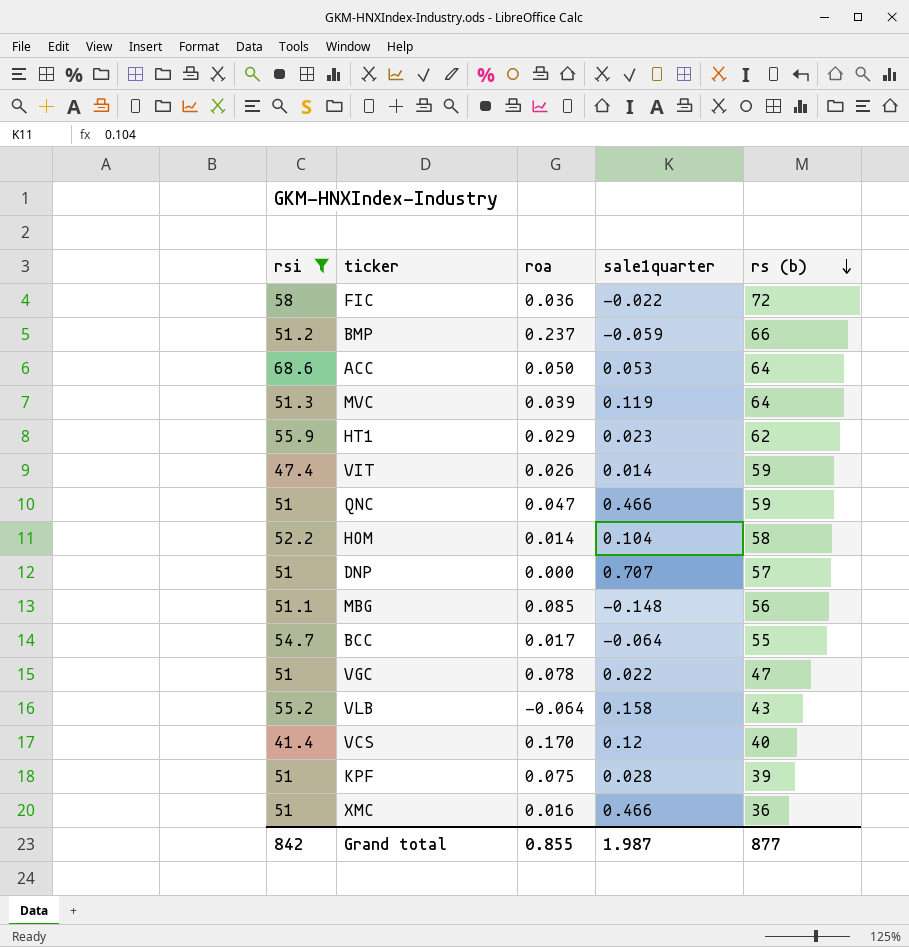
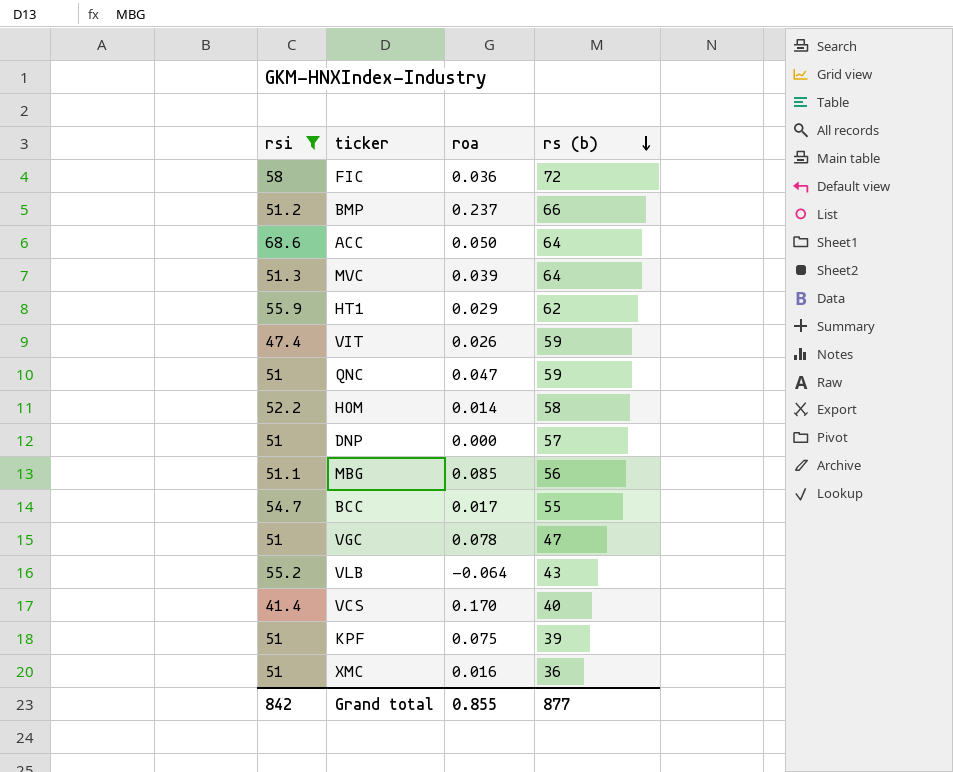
column sale1quarter | position: 4 -> none

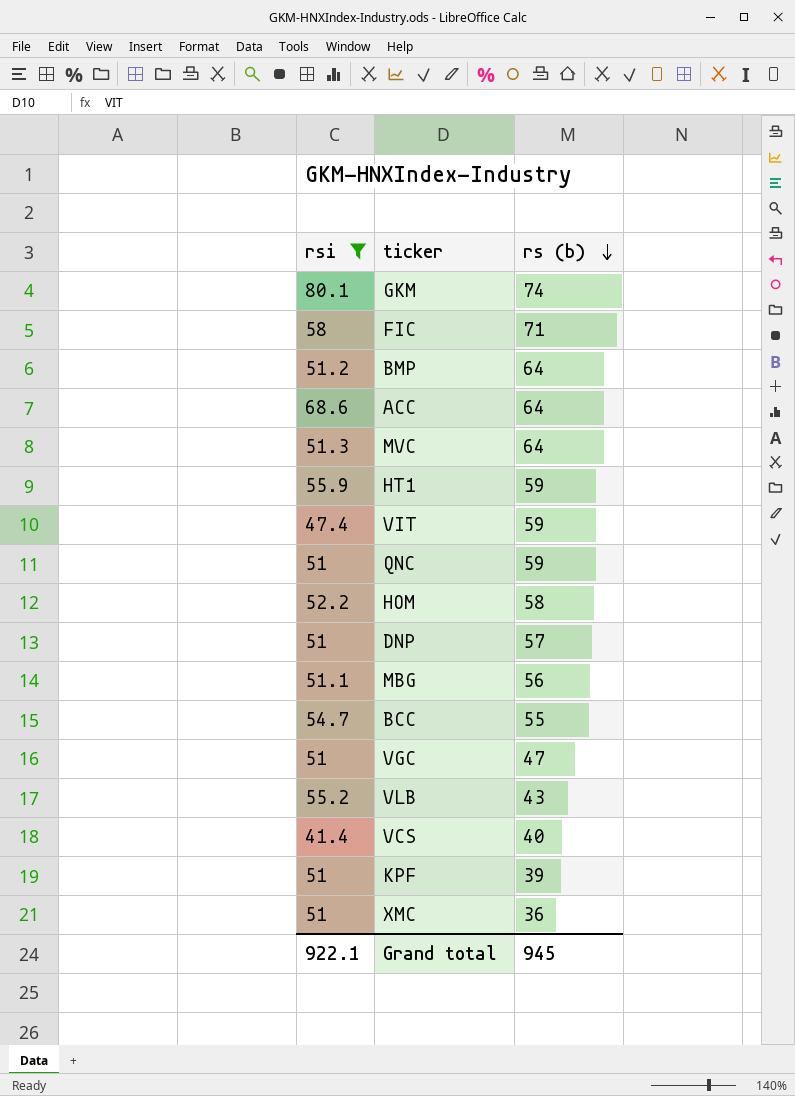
column roa | position: 3 -> none
row GKM: none -> 80.1 | 74
FIC | rs (b): 72 -> 71
BMP | rs (b): 66 -> 64
HT1 | rs (b): 62 -> 59
Grand total | rsi: 842 -> 922.1
Grand total | rs (b): 877 -> 945

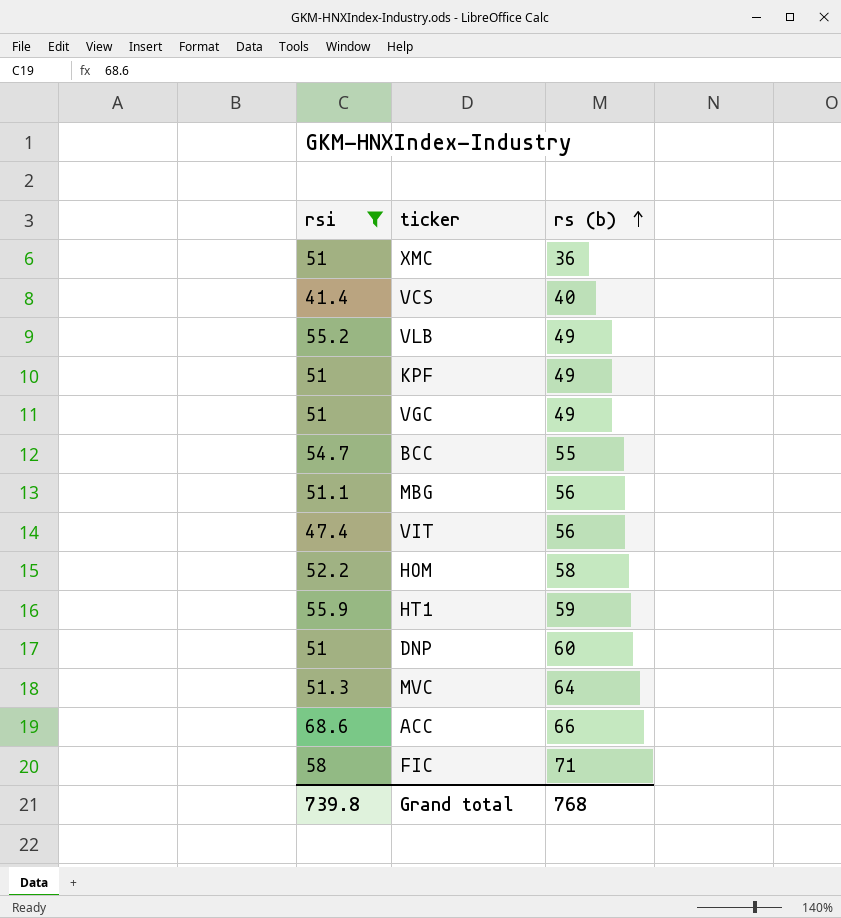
row order: rs (b) descending -> rs (b) ascending
row GKM: 80.1 | 74 -> none
row BMP: 51.2 | 64 -> none
row QNC: 51 | 59 -> none
VLB | rs (b): 43 -> 49
KPF | rs (b): 39 -> 49
VGC | rs (b): 47 -> 49
VIT | rs (b): 59 -> 56
DNP | rs (b): 57 -> 60
ACC | rs (b): 64 -> 66
Grand total | rsi: 922.1 -> 739.8
Grand total | rs (b): 945 -> 768

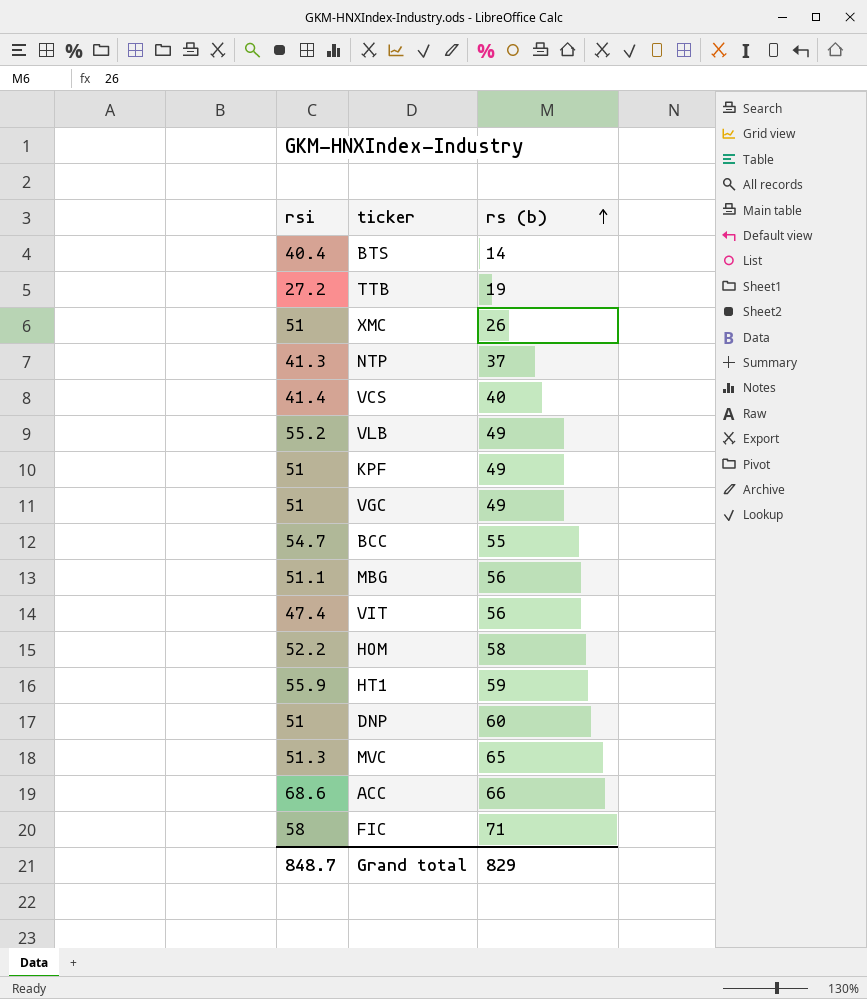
filter: rsi >= 41.4 -> none
XMC | rs (b): 36 -> 26
MVC | rs (b): 64 -> 65
Grand total | rsi: 739.8 -> 848.7
Grand total | rs (b): 768 -> 829

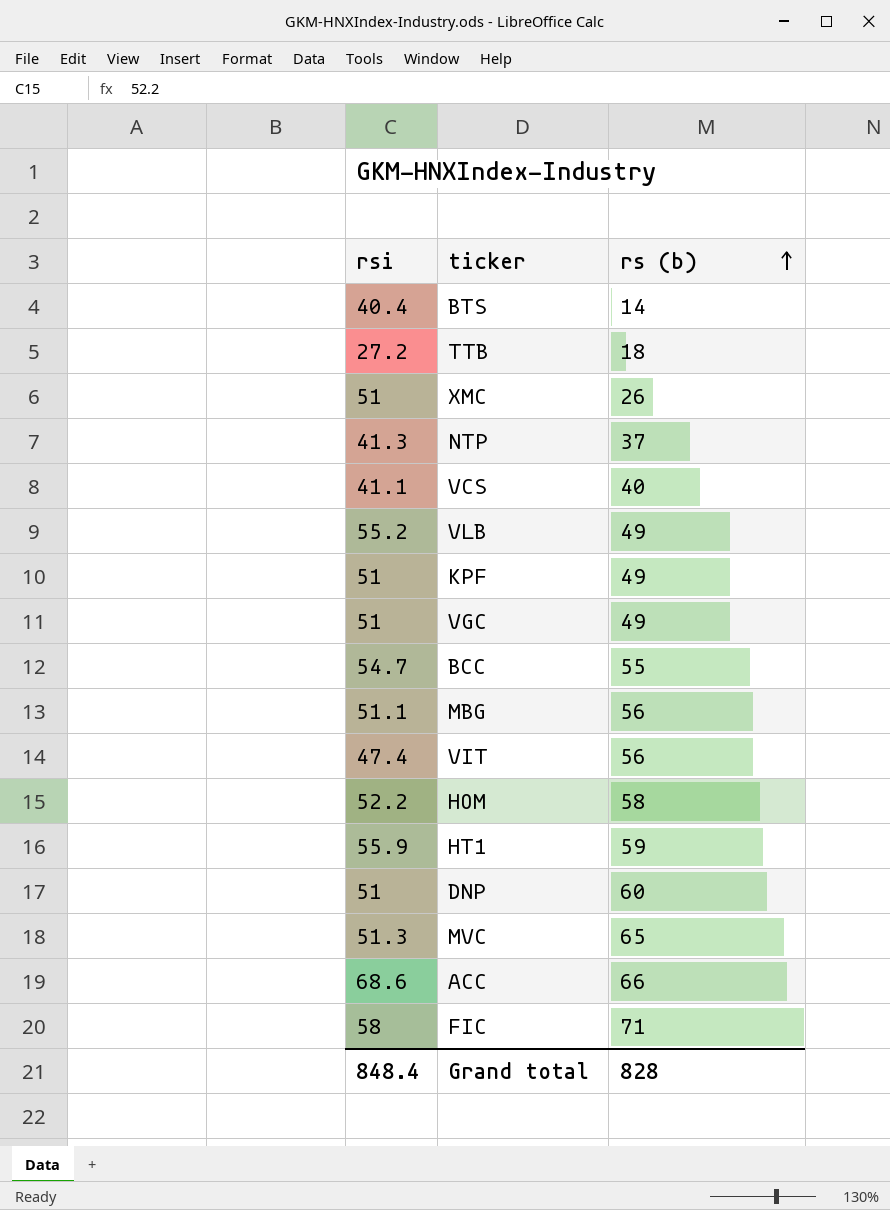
TTB | rs (b): 19 -> 18
VCS | rsi: 41.4 -> 41.1
Grand total | rsi: 848.7 -> 848.4
Grand total | rs (b): 829 -> 828

